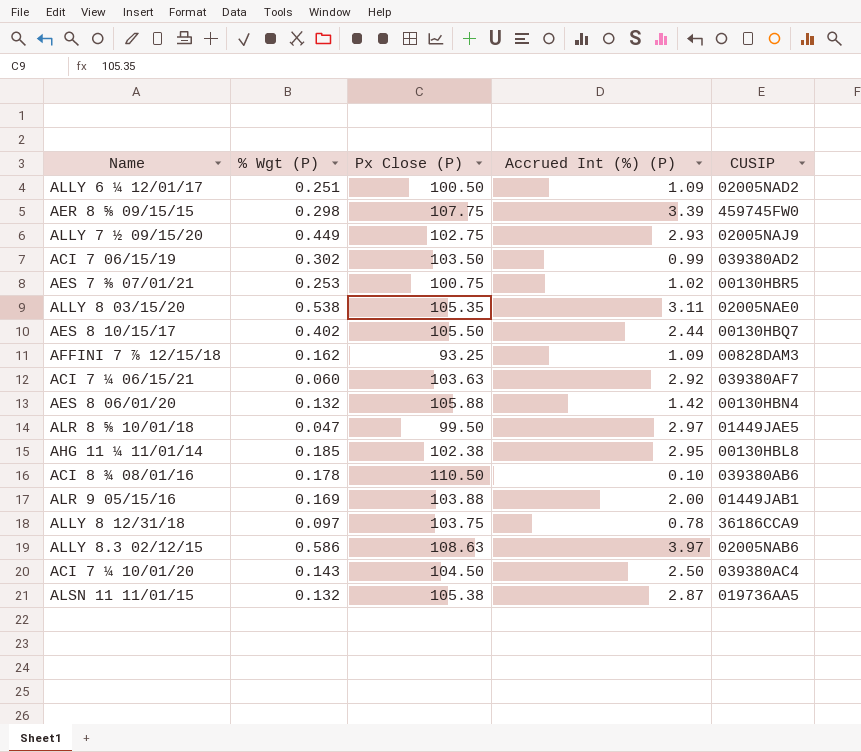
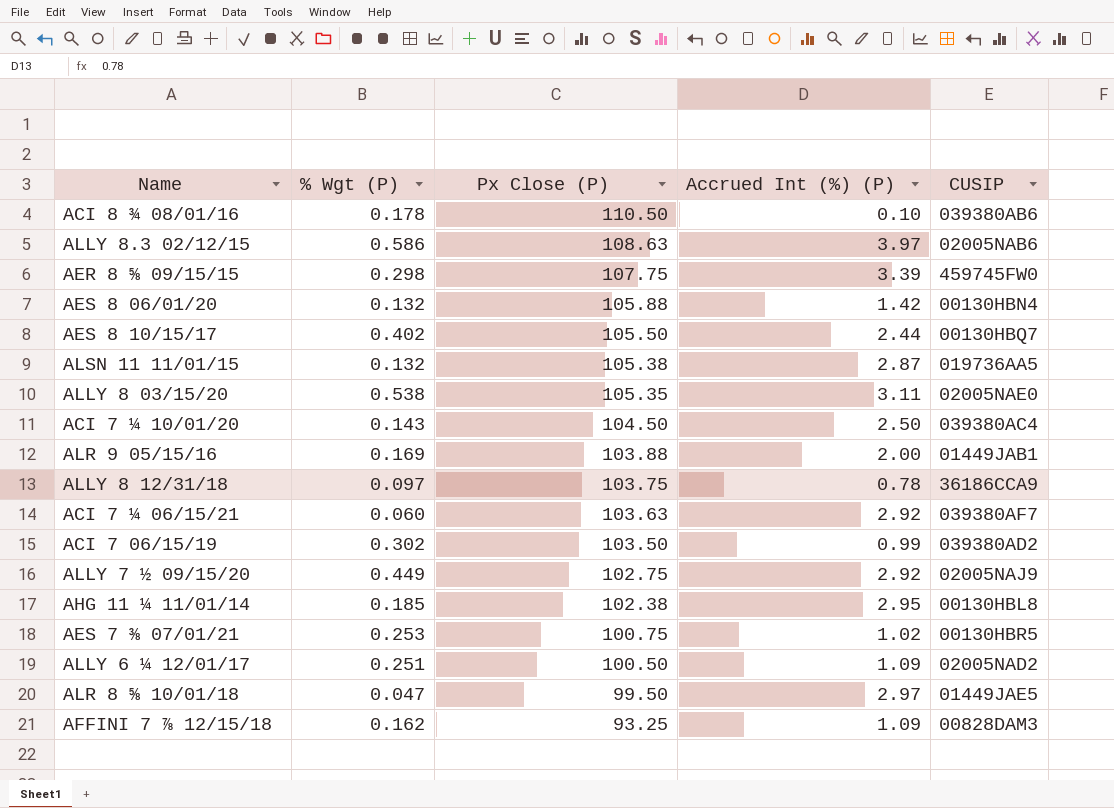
row order: none -> Px Close (P) descending
ALLY 7 ½ 09/15/20 | Accrued Int (%) (P): 2.93 -> 2.92

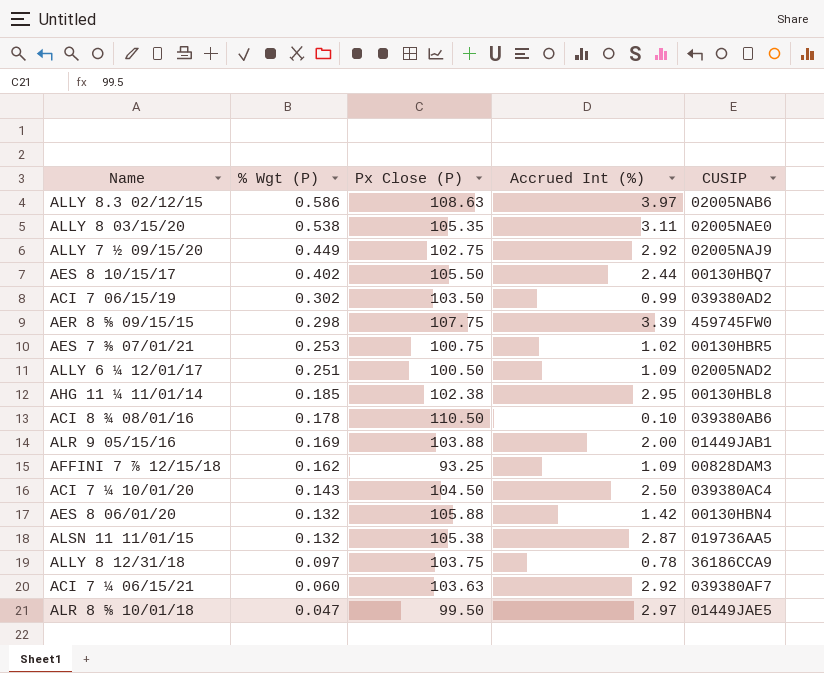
row order: Px Close (P) descending -> % Wgt (P) descending
column name: Accrued Int (%) (P) -> Accrued Int (%)

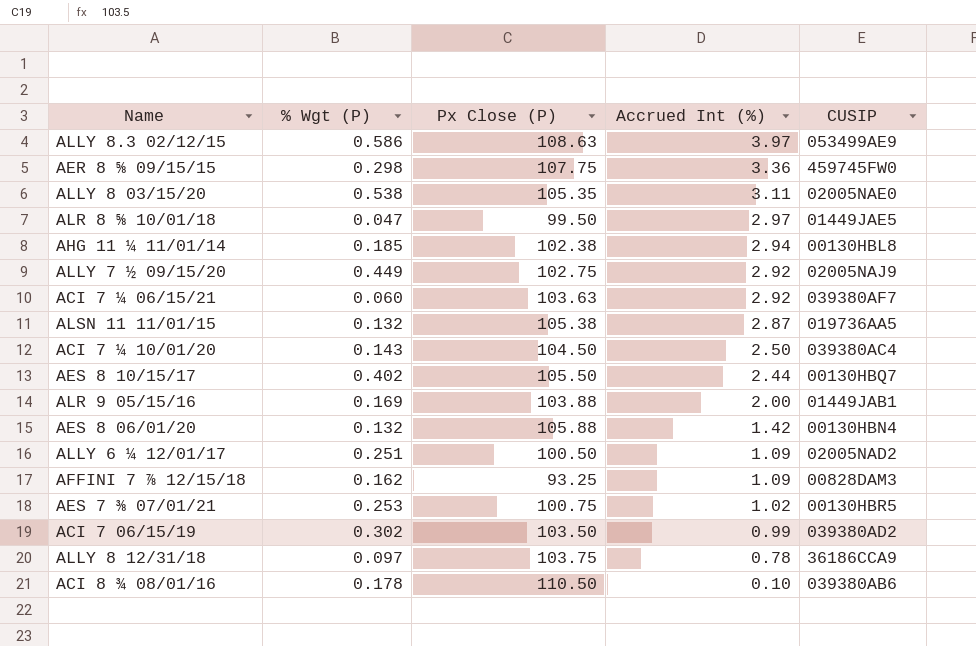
row order: % Wgt (P) descending -> Accrued Int (%) descending
ALLY 8.3 02/12/15 | CUSIP: 02005NAB6 -> 053499AE9
AER 8 ⅝ 09/15/15 | Accrued Int (%): 3.39 -> 3.36
AHG 11 ¼ 11/01/14 | Accrued Int (%): 2.95 -> 2.94

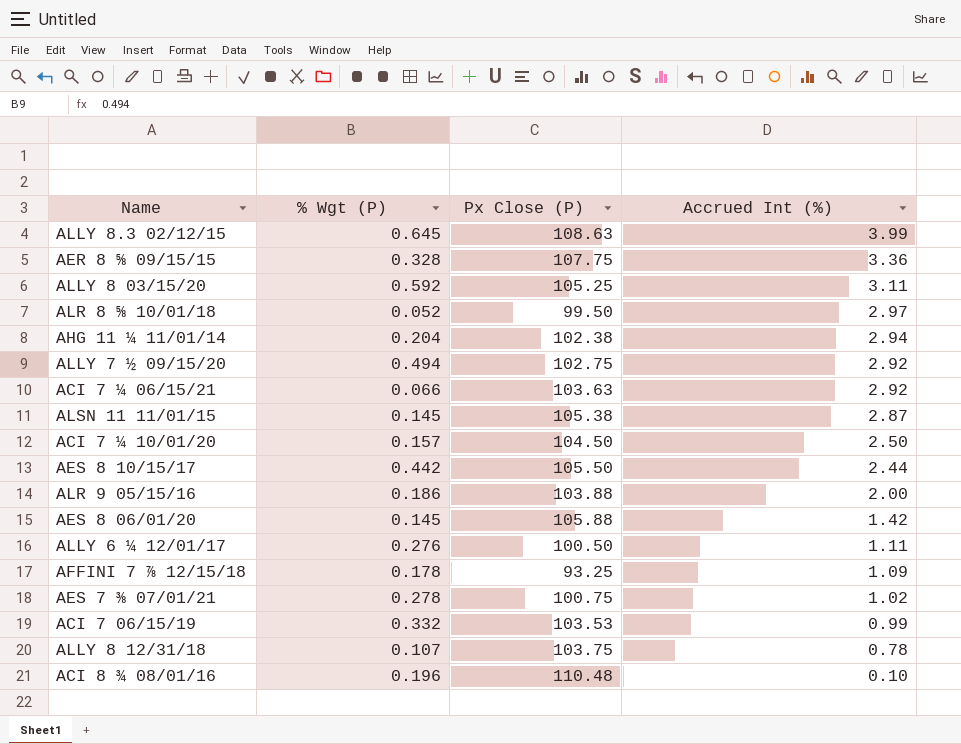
column CUSIP | position: 5 -> none
ALLY 8.3 02/12/15 | % Wgt (P): 0.586 -> 0.645
ALLY 8.3 02/12/15 | Accrued Int (%): 3.97 -> 3.99
AER 8 ⅝ 09/15/15 | % Wgt (P): 0.298 -> 0.328
ALLY 8 03/15/20 | % Wgt (P): 0.538 -> 0.592
ALLY 8 03/15/20 | Px Close (P): 105.35 -> 105.25
ALR 8 ⅝ 10/01/18 | % Wgt (P): 0.047 -> 0.052
AHG 11 ¼ 11/01/14 | % Wgt (P): 0.185 -> 0.204
ALLY 7 ½ 09/15/20 | % Wgt (P): 0.449 -> 0.494
ACI 7 ¼ 06/15/21 | % Wgt (P): 0.060 -> 0.066
ALSN 11 11/01/15 | % Wgt (P): 0.132 -> 0.145
ACI 7 ¼ 10/01/20 | % Wgt (P): 0.143 -> 0.157
AES 8 10/15/17 | % Wgt (P): 0.402 -> 0.442
ALR 9 05/15/16 | % Wgt (P): 0.169 -> 0.186
AES 8 06/01/20 | % Wgt (P): 0.132 -> 0.145
ALLY 6 ¼ 12/01/17 | % Wgt (P): 0.251 -> 0.276
ALLY 6 ¼ 12/01/17 | Accrued Int (%): 1.09 -> 1.11
AFFINI 7 ⅞ 12/15/18 | % Wgt (P): 0.162 -> 0.178
AES 7 ⅜ 07/01/21 | % Wgt (P): 0.253 -> 0.278
ACI 7 06/15/19 | % Wgt (P): 0.302 -> 0.332
ACI 7 06/15/19 | Px Close (P): 103.50 -> 103.53
ALLY 8 12/31/18 | % Wgt (P): 0.097 -> 0.107
ACI 8 ¾ 08/01/16 | % Wgt (P): 0.178 -> 0.196
ACI 8 ¾ 08/01/16 | Px Close (P): 110.50 -> 110.48

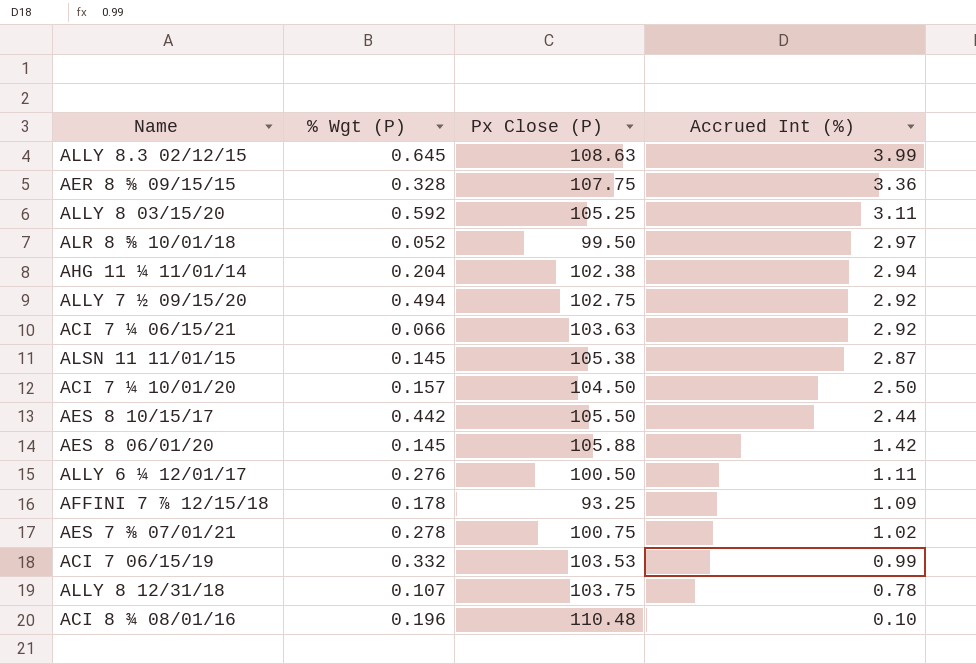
row ALR 9 05/15/16: 0.186 | 103.88 | 2.00 -> none

